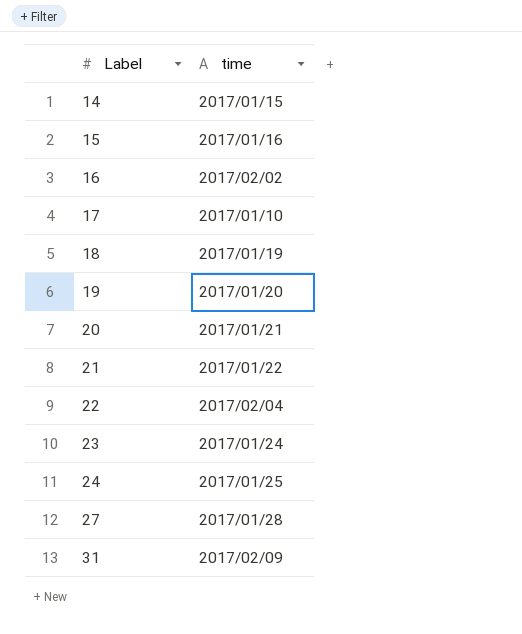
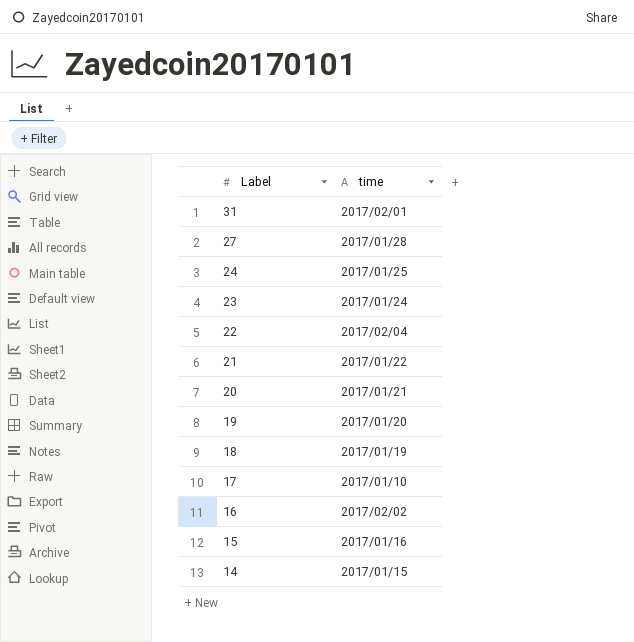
row order: Label ascending -> Label descending
31 | time: 2017/02/09 -> 2017/02/01

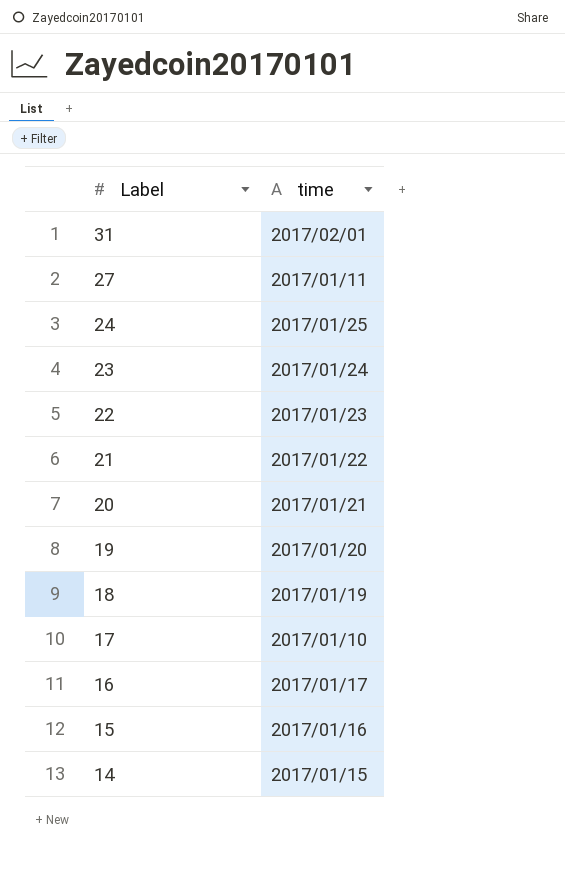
27 | time: 2017/01/28 -> 2017/01/11
22 | time: 2017/02/04 -> 2017/01/23
16 | time: 2017/02/02 -> 2017/01/17

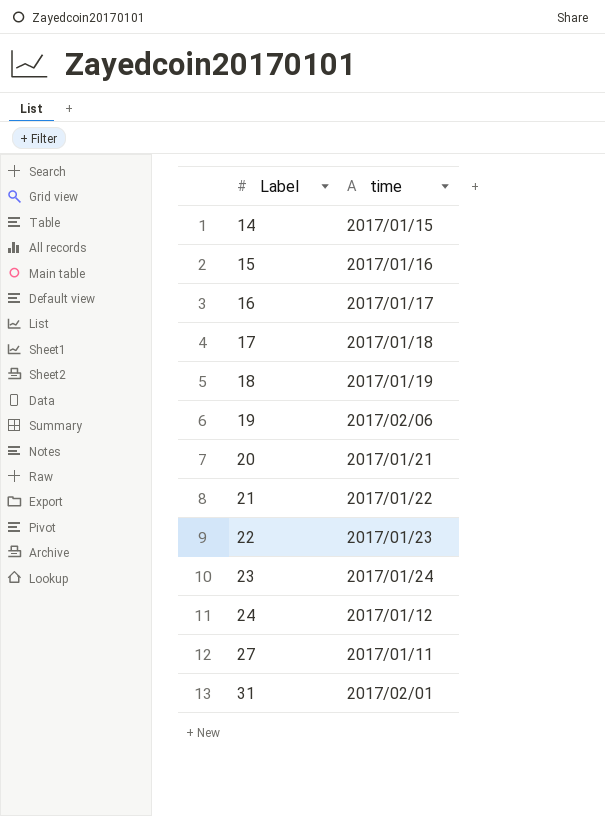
row order: Label descending -> Label ascending
17 | time: 2017/01/10 -> 2017/01/18
19 | time: 2017/01/20 -> 2017/02/06
24 | time: 2017/01/25 -> 2017/01/12

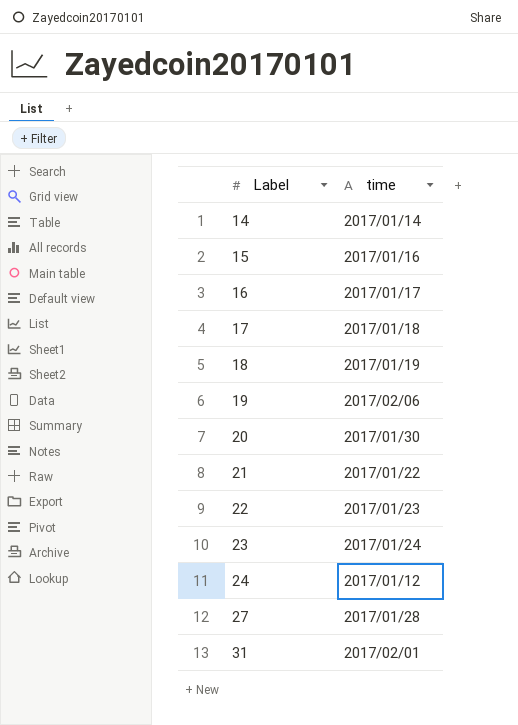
14 | time: 2017/01/15 -> 2017/01/14
20 | time: 2017/01/21 -> 2017/01/30
27 | time: 2017/01/11 -> 2017/01/28

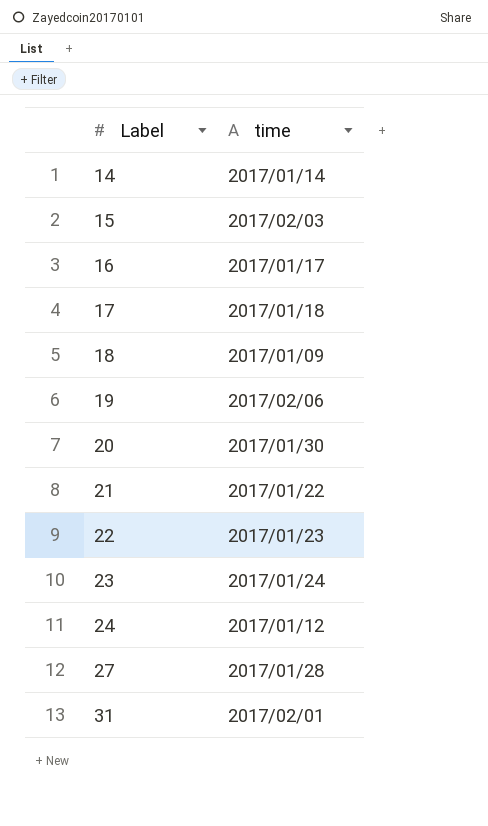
15 | time: 2017/01/16 -> 2017/02/03
18 | time: 2017/01/19 -> 2017/01/09

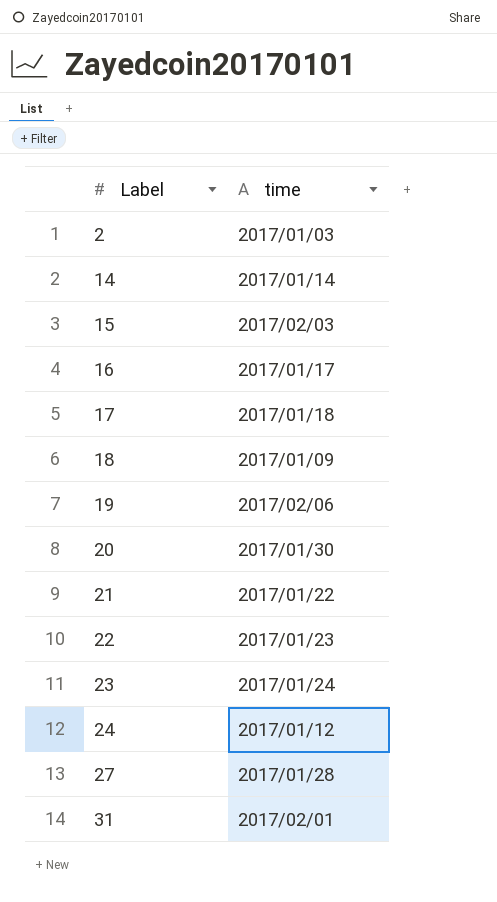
row 2: none -> 2017/01/03

